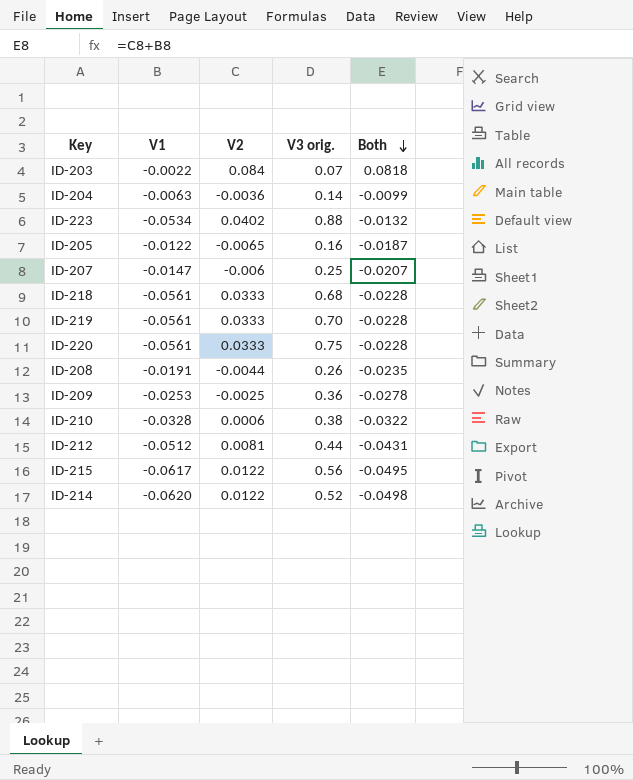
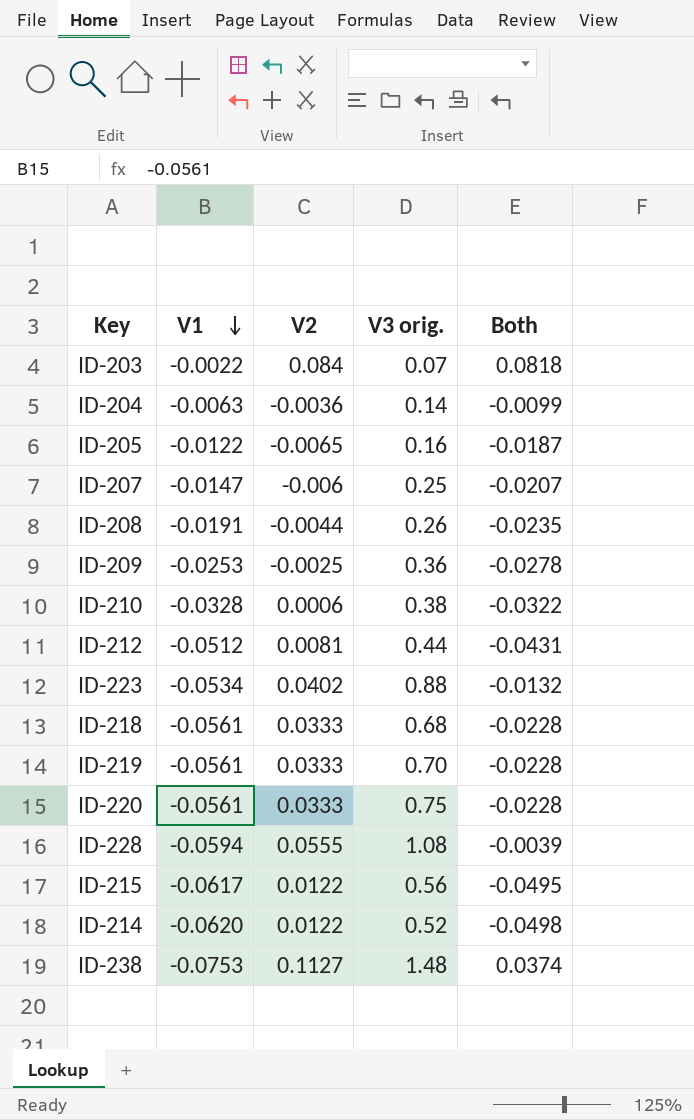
row order: Both descending -> V1 descending
row ID-228: none -> -0.0594 | 0.0555 | 1.08 | -0.0039
row ID-238: none -> -0.0753 | 0.1127 | 1.48 | 0.0374

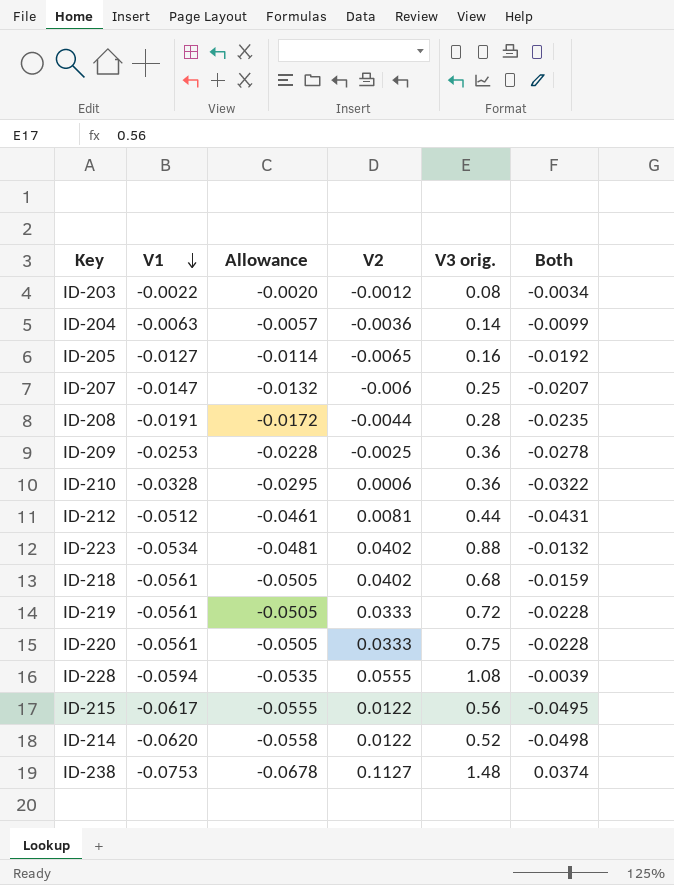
column Allowance | formula: none -> [V1] * 0.9
ID-203 | V2: 0.084 -> -0.0012
ID-203 | V3 orig.: 0.07 -> 0.08
ID-203 | Both: 0.0818 -> -0.0034
ID-205 | V1: -0.0122 -> -0.0127
ID-205 | Both: -0.0187 -> -0.0192
ID-208 | V3 orig.: 0.26 -> 0.28
ID-210 | V3 orig.: 0.38 -> 0.36
ID-218 | V2: 0.0333 -> 0.0402
ID-218 | Both: -0.0228 -> -0.0159
ID-219 | V3 orig.: 0.70 -> 0.72

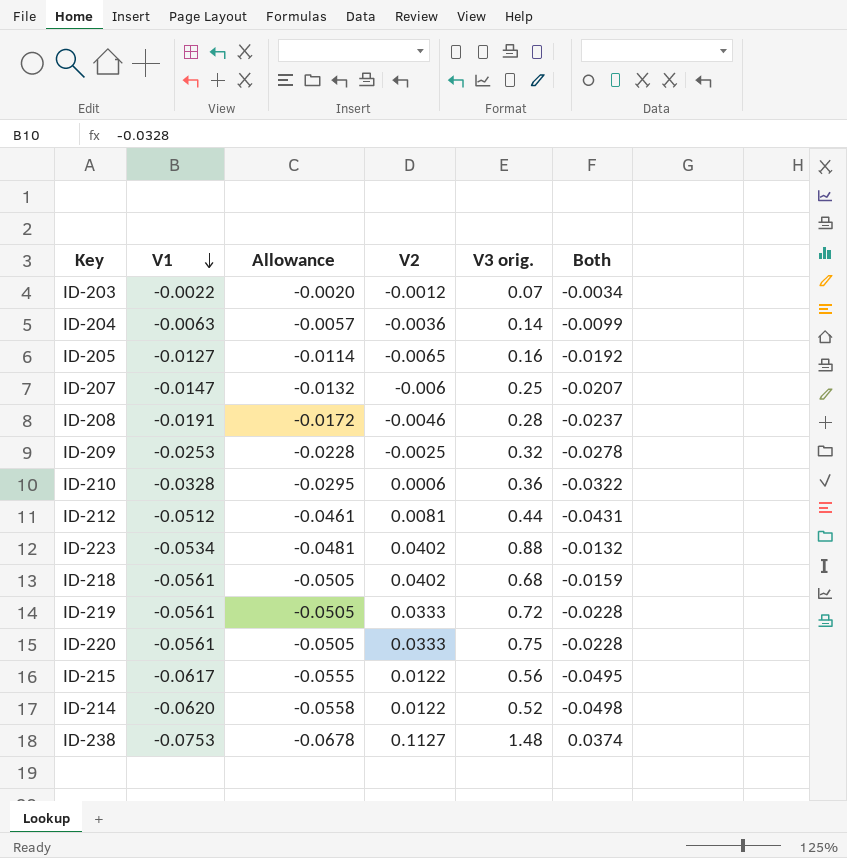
row ID-228: -0.0594 | -0.0535 | 0.0555 | 1.08 | -0.0039 -> none
ID-203 | V3 orig.: 0.08 -> 0.07
ID-208 | V2: -0.0044 -> -0.0046
ID-208 | Both: -0.0235 -> -0.0237
ID-209 | V3 orig.: 0.36 -> 0.32

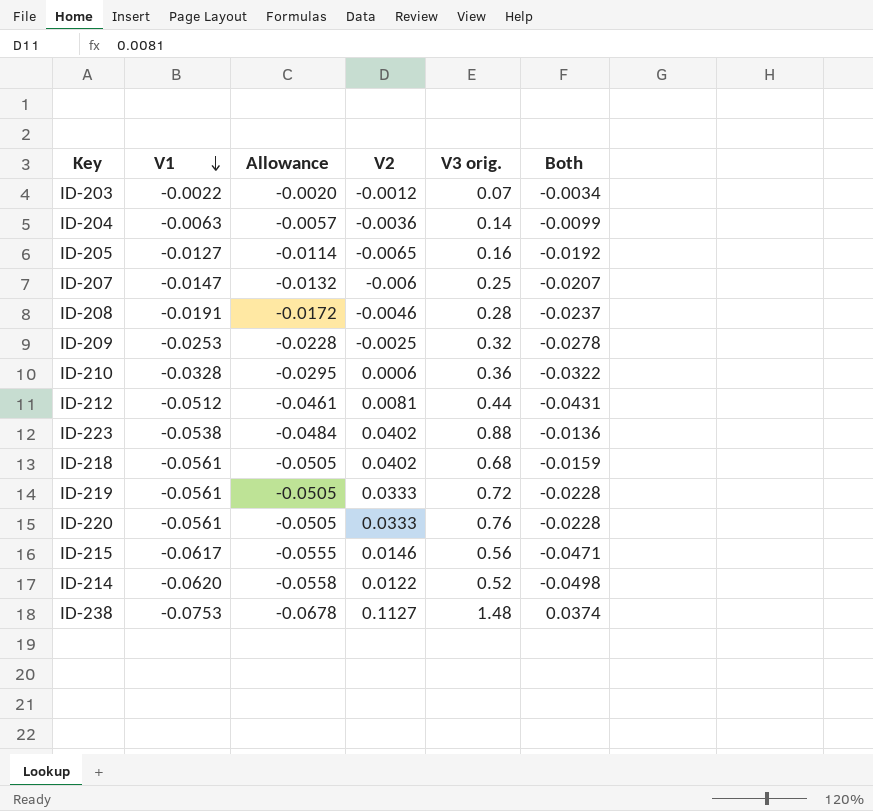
ID-223 | V1: -0.0534 -> -0.0538
ID-223 | Allowance: -0.0481 -> -0.0484
ID-223 | Both: -0.0132 -> -0.0136
ID-220 | V3 orig.: 0.75 -> 0.76
ID-215 | V2: 0.0122 -> 0.0146
ID-215 | Both: -0.0495 -> -0.0471

